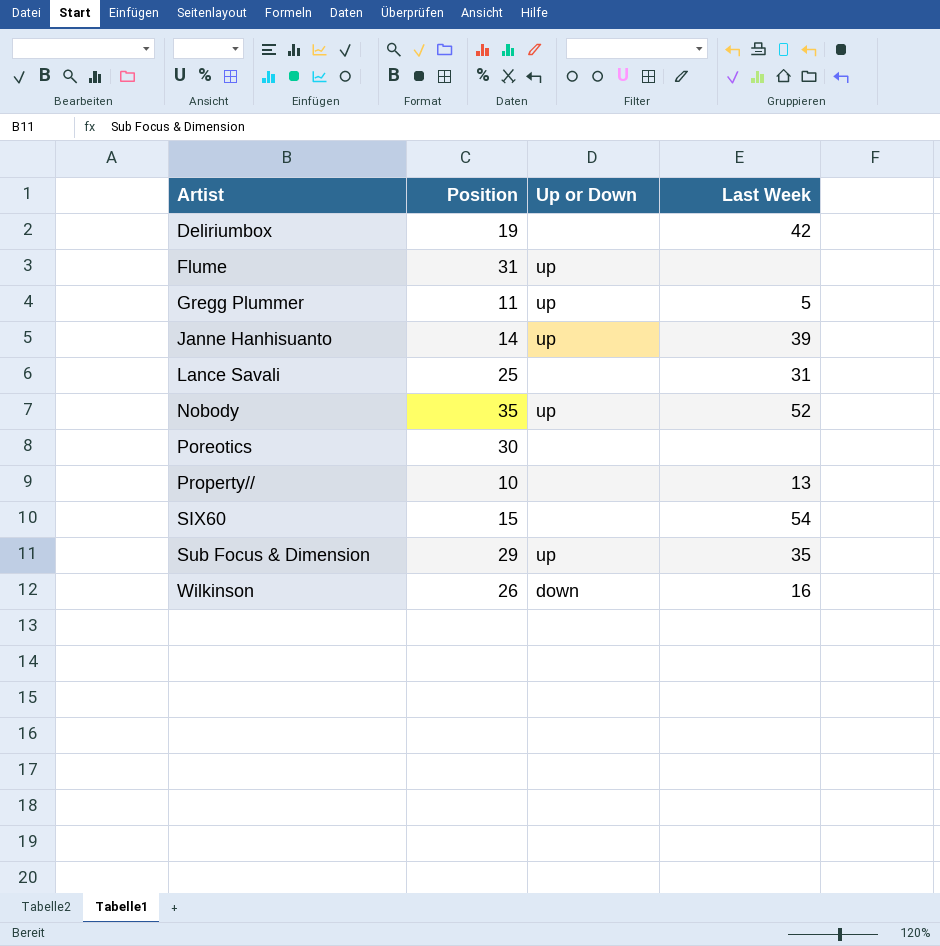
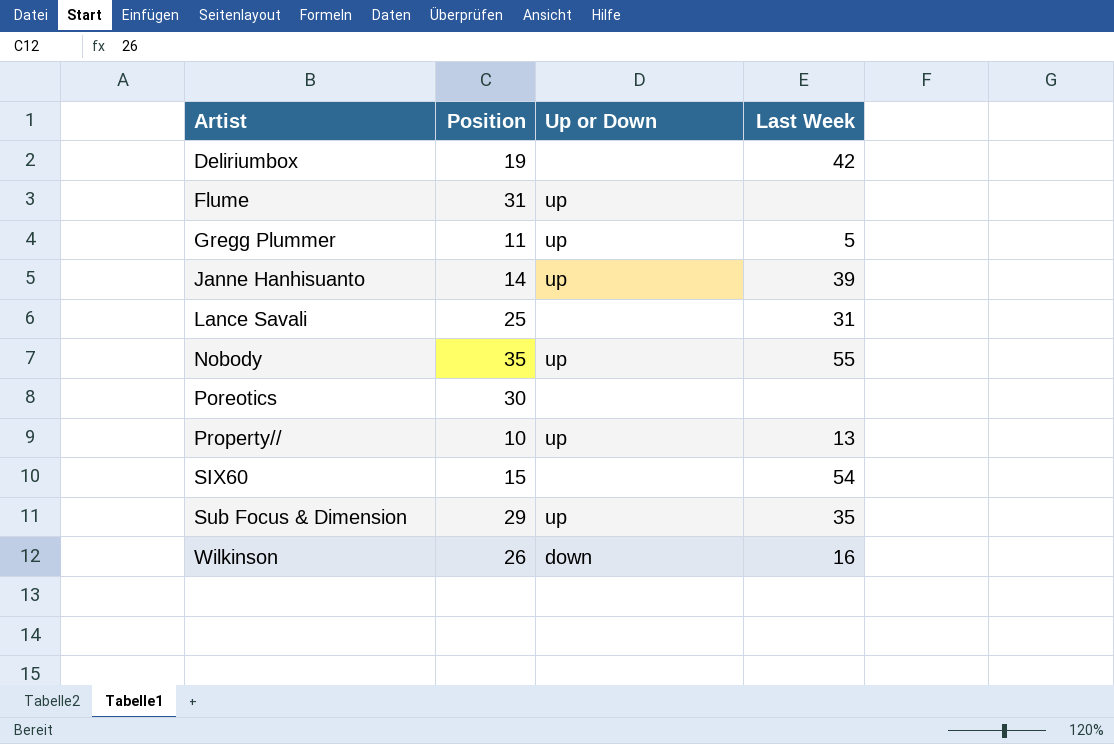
Nobody | Last Week: 52 -> 55
Property// | Up or Down: none -> up

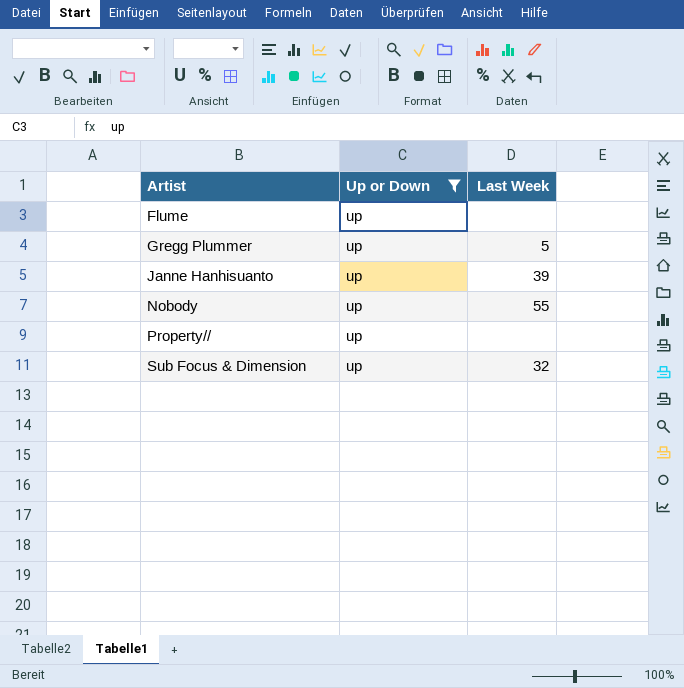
filter: none -> Up or Down = up
column Position | position: 2 -> none
Property// | Last Week: 13 -> none
Sub Focus & Dimension | Last Week: 35 -> 32

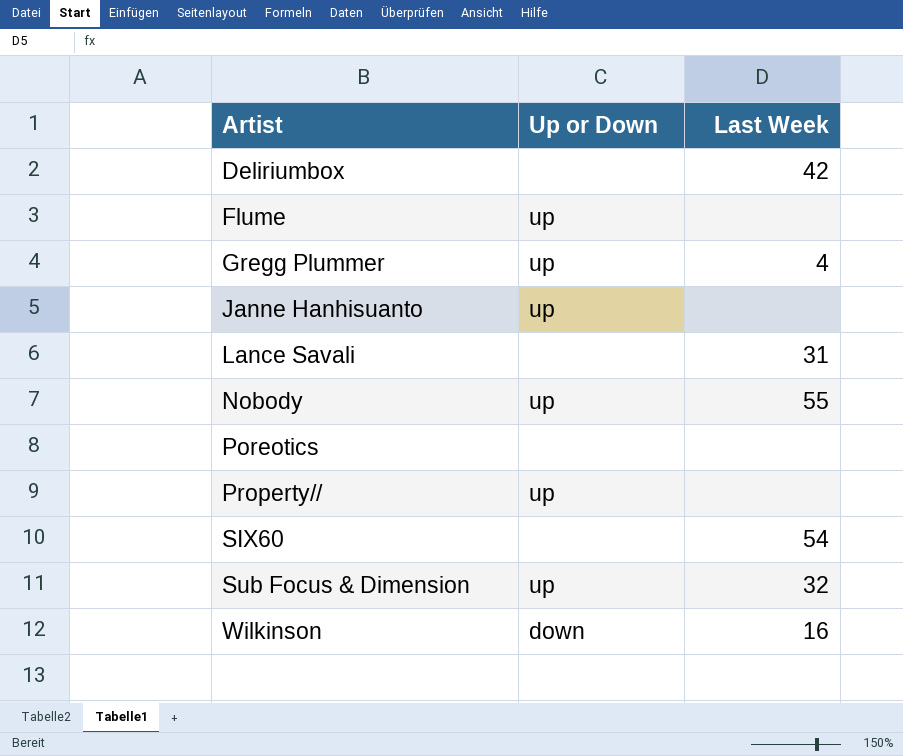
filter: Up or Down = up -> none
Gregg Plummer | Last Week: 5 -> 4
Janne Hanhisuanto | Last Week: 39 -> none

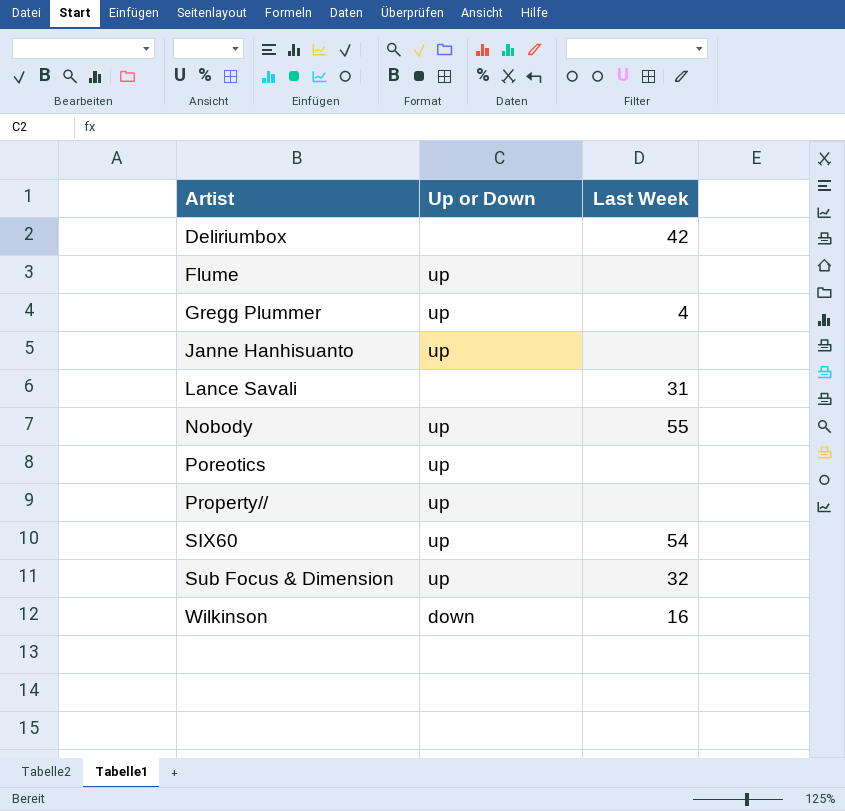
Poreotics | Up or Down: none -> up
SIX60 | Up or Down: none -> up

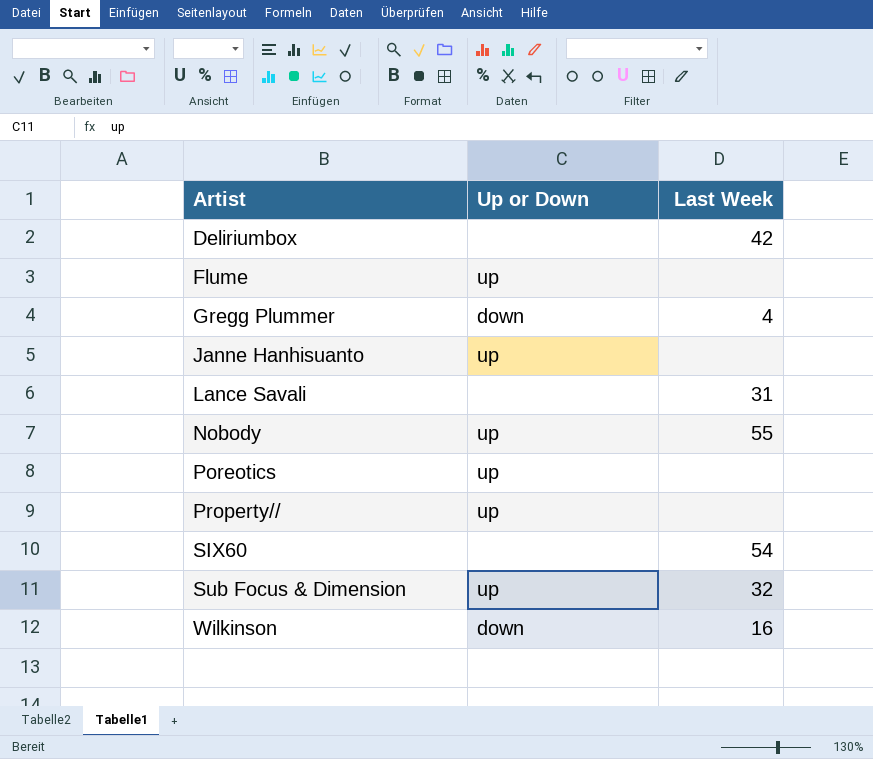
Gregg Plummer | Up or Down: up -> down
SIX60 | Up or Down: up -> none

